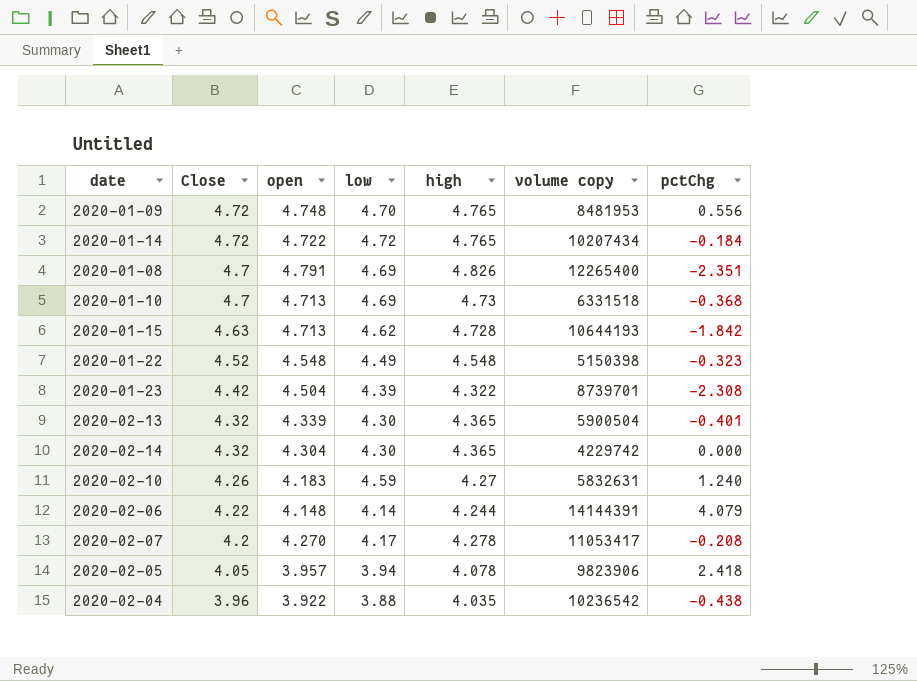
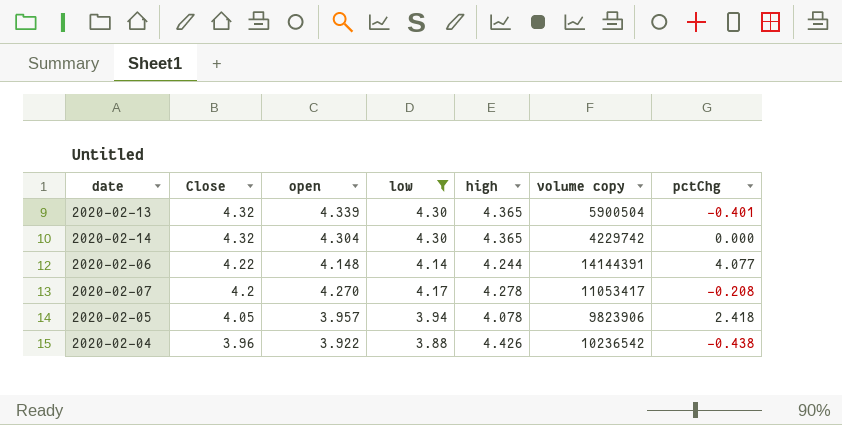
filter: none -> low <= 4.30
2020-02-06 | pctChg: 4.079 -> 4.077
2020-02-04 | high: 4.035 -> 4.426

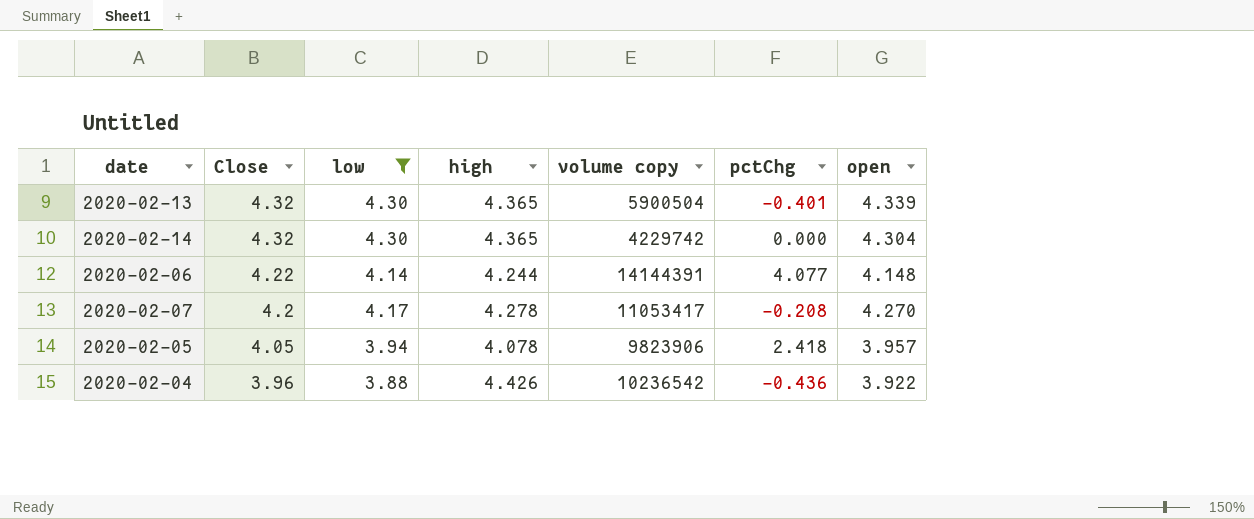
column open | position: 3 -> 7
2020-02-04 | pctChg: -0.438 -> -0.436

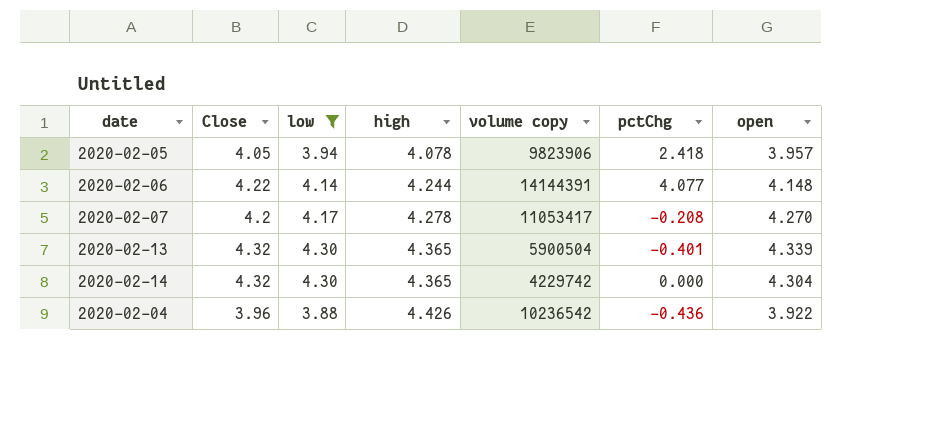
row order: Close descending -> high ascending

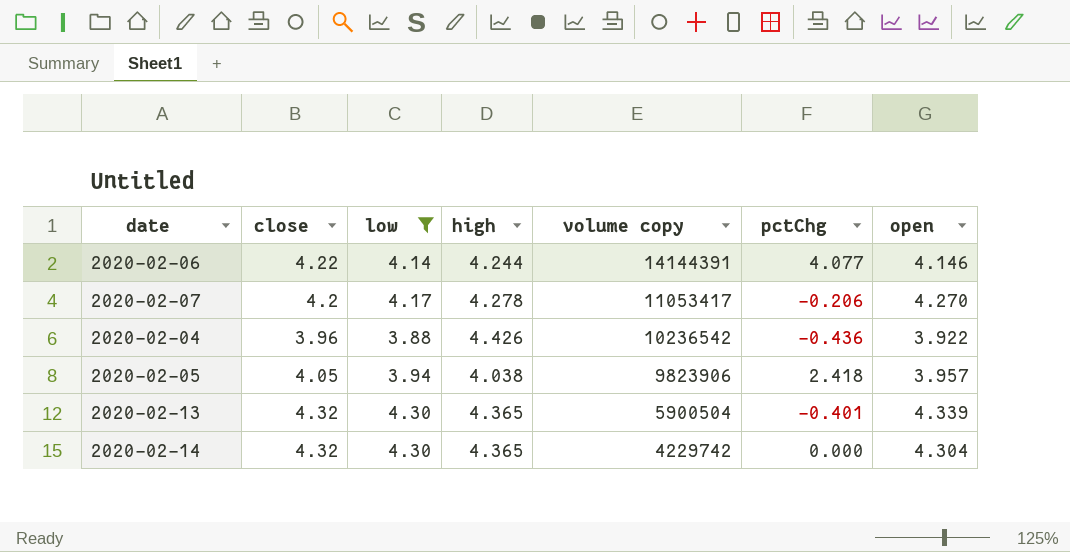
row order: high ascending -> volume copy descending
column name: Close -> close
2020-02-06 | open: 4.148 -> 4.146
2020-02-07 | pctChg: -0.208 -> -0.206
2020-02-05 | high: 4.078 -> 4.038

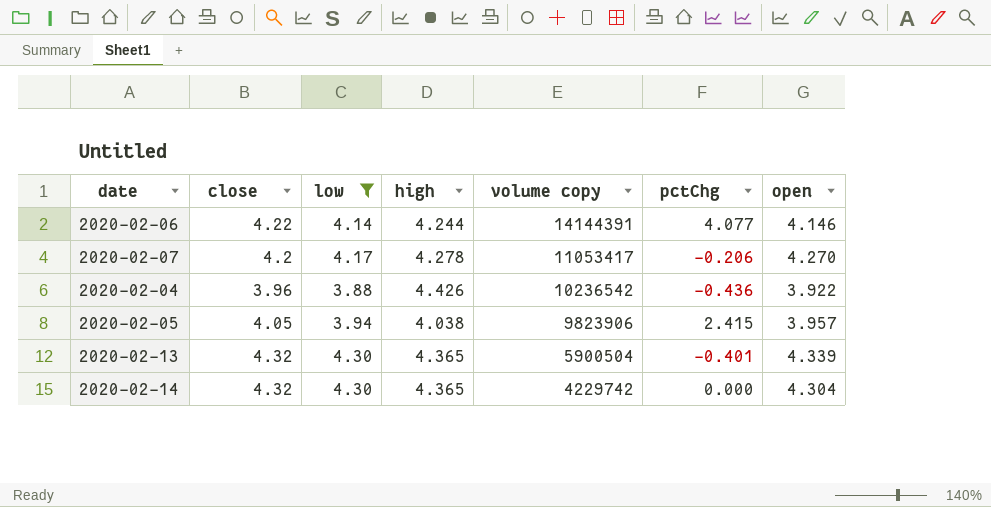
2020-02-05 | pctChg: 2.418 -> 2.415

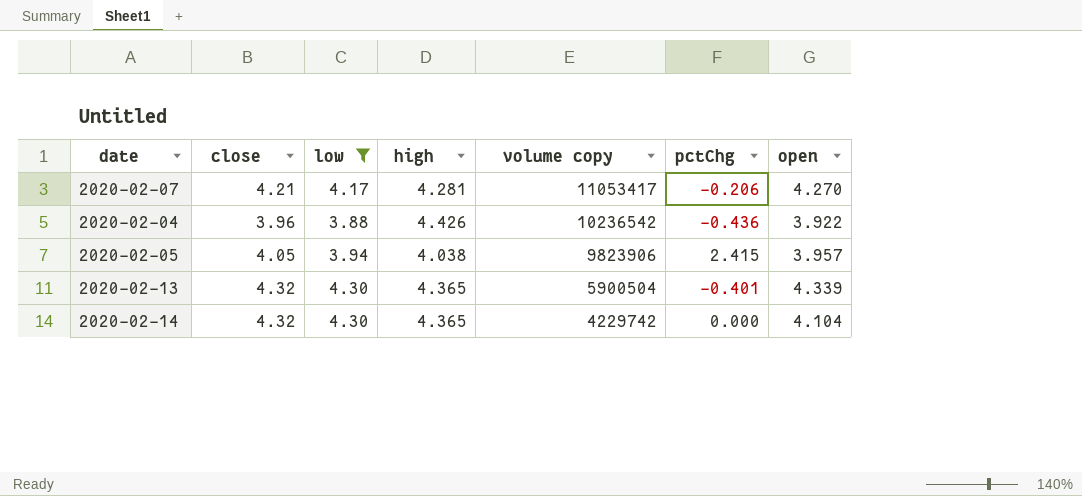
row 2020-02-06: 4.22 | 4.14 | 4.244 | 14144391 | 4.077 | 4.146 -> none
2020-02-07 | close: 4.2 -> 4.21
2020-02-07 | high: 4.278 -> 4.281
2020-02-14 | open: 4.304 -> 4.104

